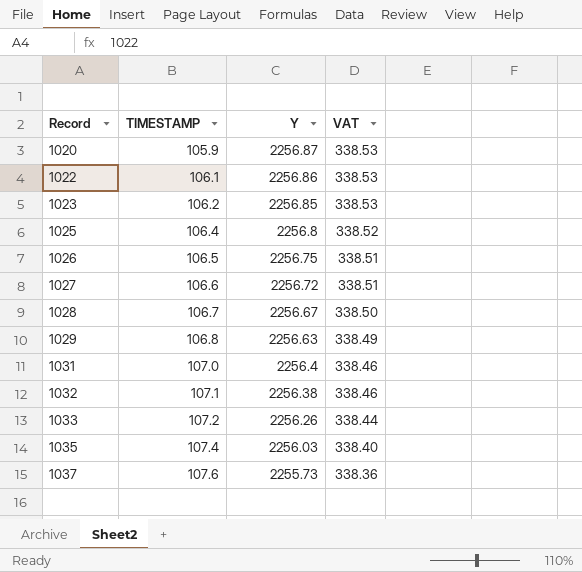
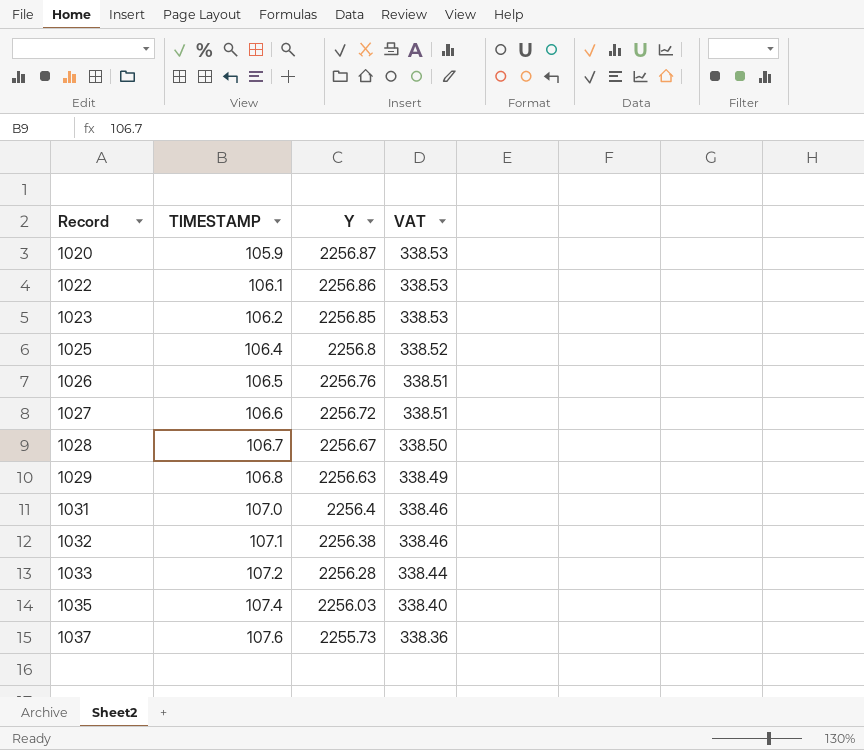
1026 | Y: 2256.75 -> 2256.76
1033 | Y: 2256.26 -> 2256.28

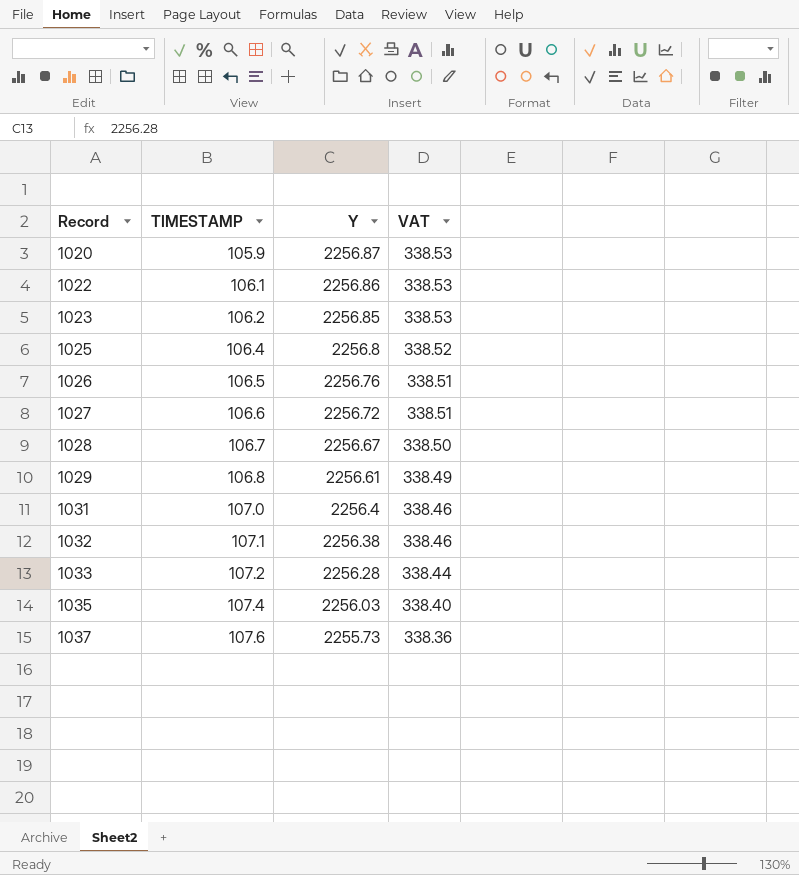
1029 | Y: 2256.63 -> 2256.61

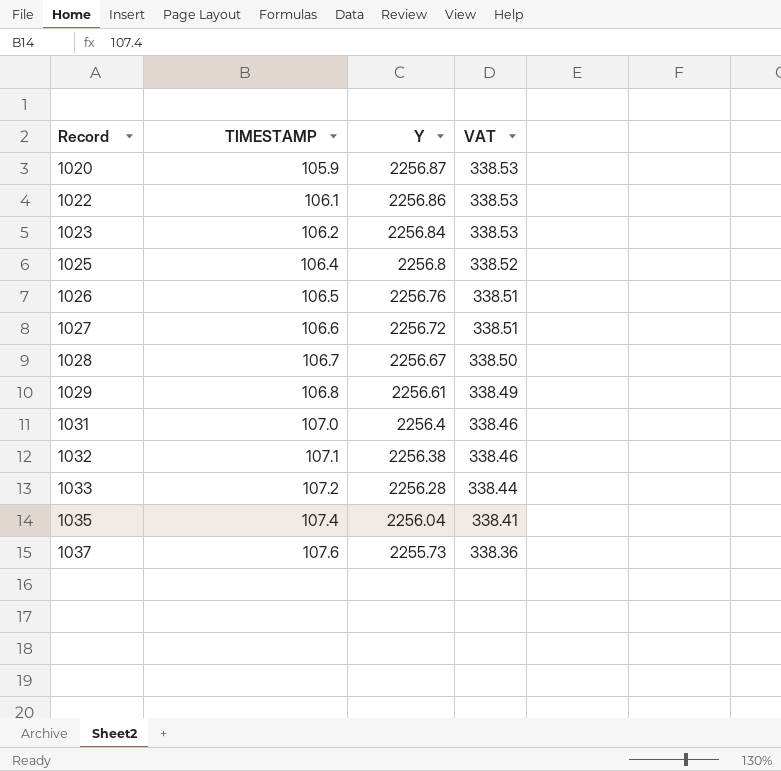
1023 | Y: 2256.85 -> 2256.84
1035 | Y: 2256.03 -> 2256.04
1035 | VAT: 338.40 -> 338.41

